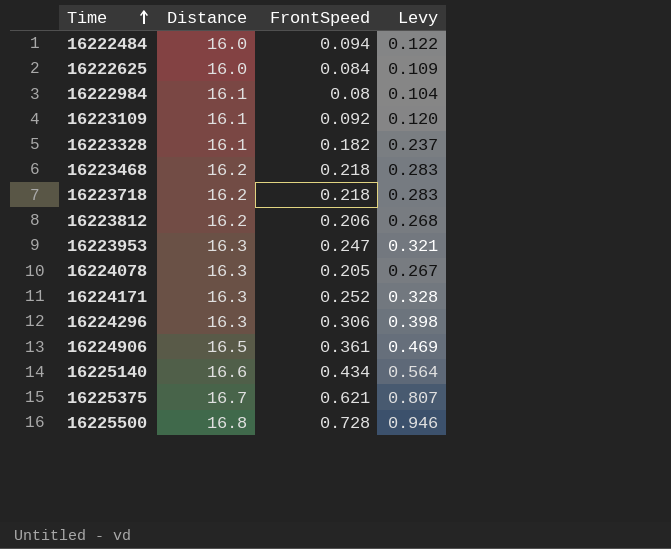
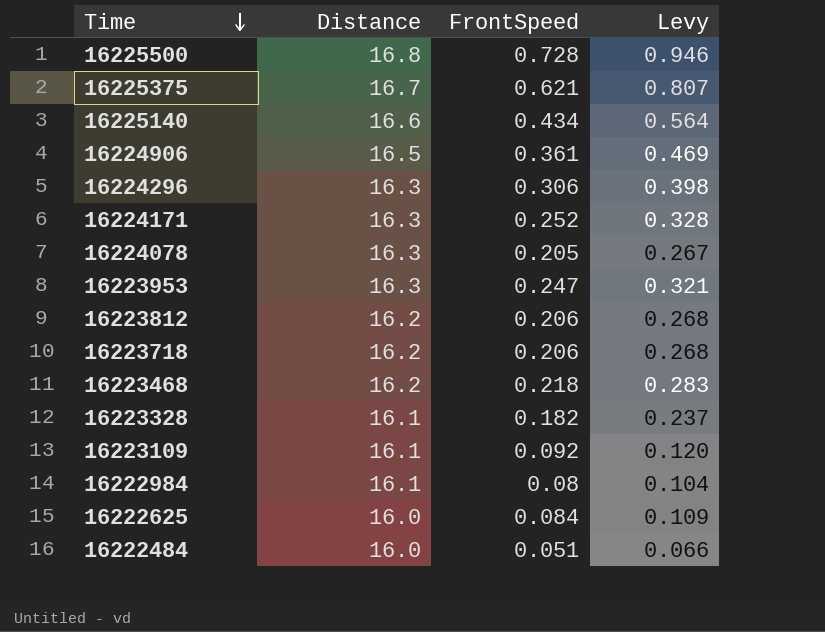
row order: Time ascending -> Time descending
16223718 | FrontSpeed: 0.218 -> 0.206
16223718 | Levy: 0.283 -> 0.268
16222484 | FrontSpeed: 0.094 -> 0.051
16222484 | Levy: 0.122 -> 0.066

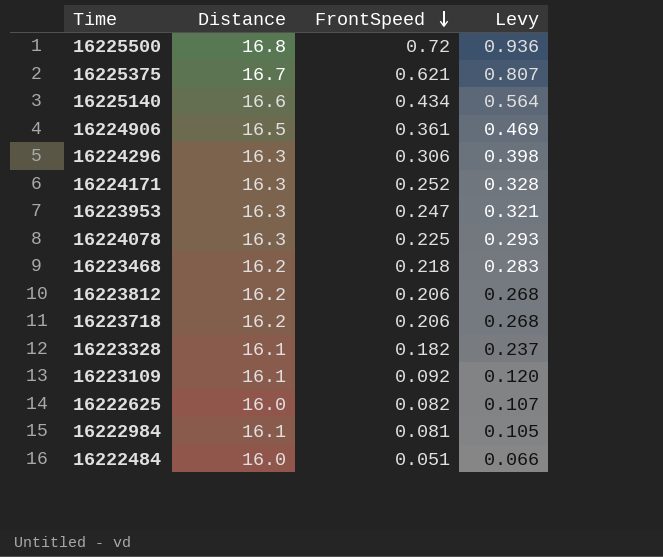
row order: Time descending -> FrontSpeed descending
16225500 | FrontSpeed: 0.728 -> 0.72
16225500 | Levy: 0.946 -> 0.936
16224078 | FrontSpeed: 0.205 -> 0.225
16224078 | Levy: 0.267 -> 0.293
16222625 | FrontSpeed: 0.084 -> 0.082
16222625 | Levy: 0.109 -> 0.107
16222984 | FrontSpeed: 0.08 -> 0.081
16222984 | Levy: 0.104 -> 0.105

